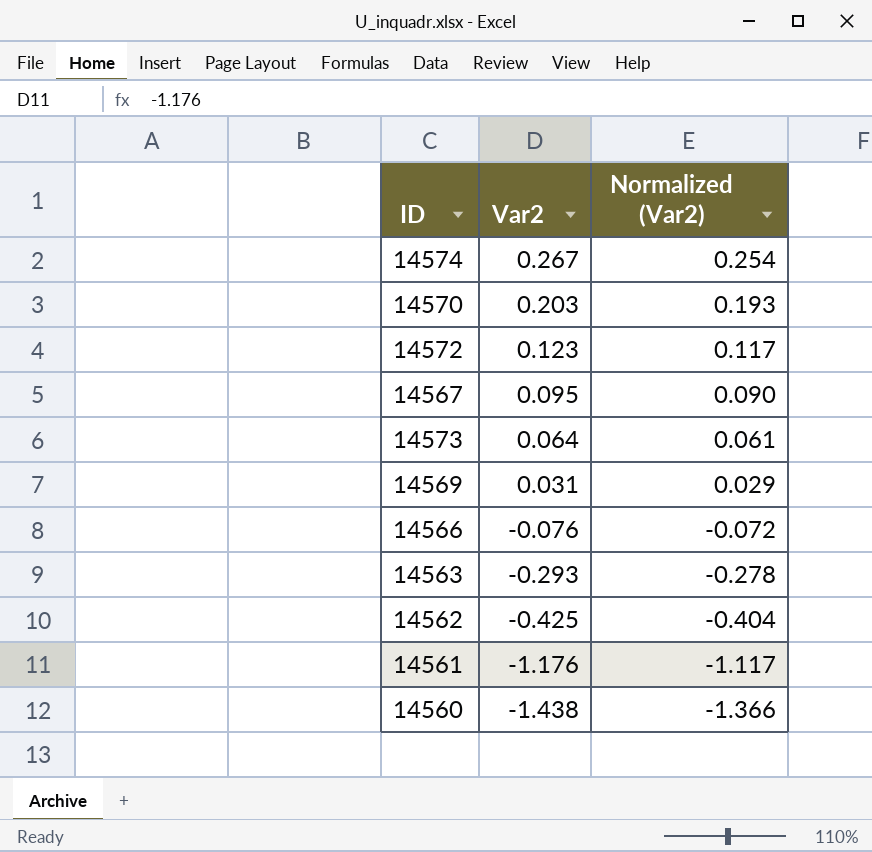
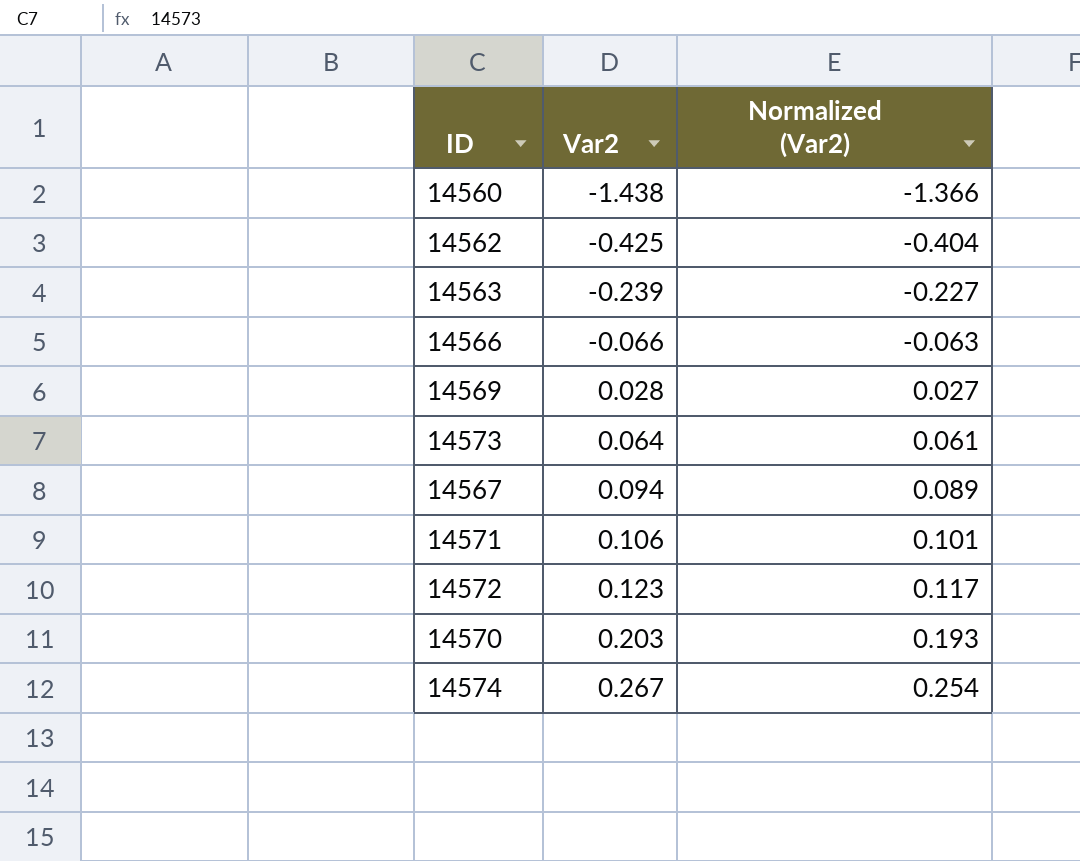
row order: Var2 descending -> Var2 ascending
row 14561: -1.176 | -1.117 -> none
14563 | Var2: -0.293 -> -0.239
14563 | Normalized (Var2): -0.278 -> -0.227
14566 | Var2: -0.076 -> -0.066
14566 | Normalized (Var2): -0.072 -> -0.063
14569 | Var2: 0.031 -> 0.028
14569 | Normalized (Var2): 0.029 -> 0.027
14567 | Var2: 0.095 -> 0.094
14567 | Normalized (Var2): 0.090 -> 0.089
row 14571: none -> 0.106 | 0.101

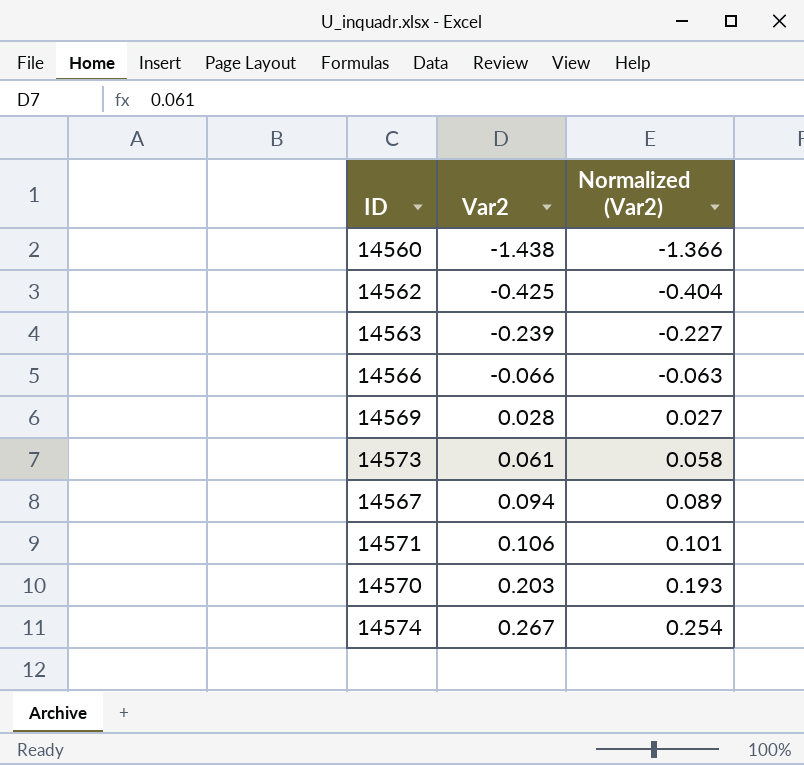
row 14572: 0.123 | 0.117 -> none
14573 | Var2: 0.064 -> 0.061
14573 | Normalized (Var2): 0.061 -> 0.058

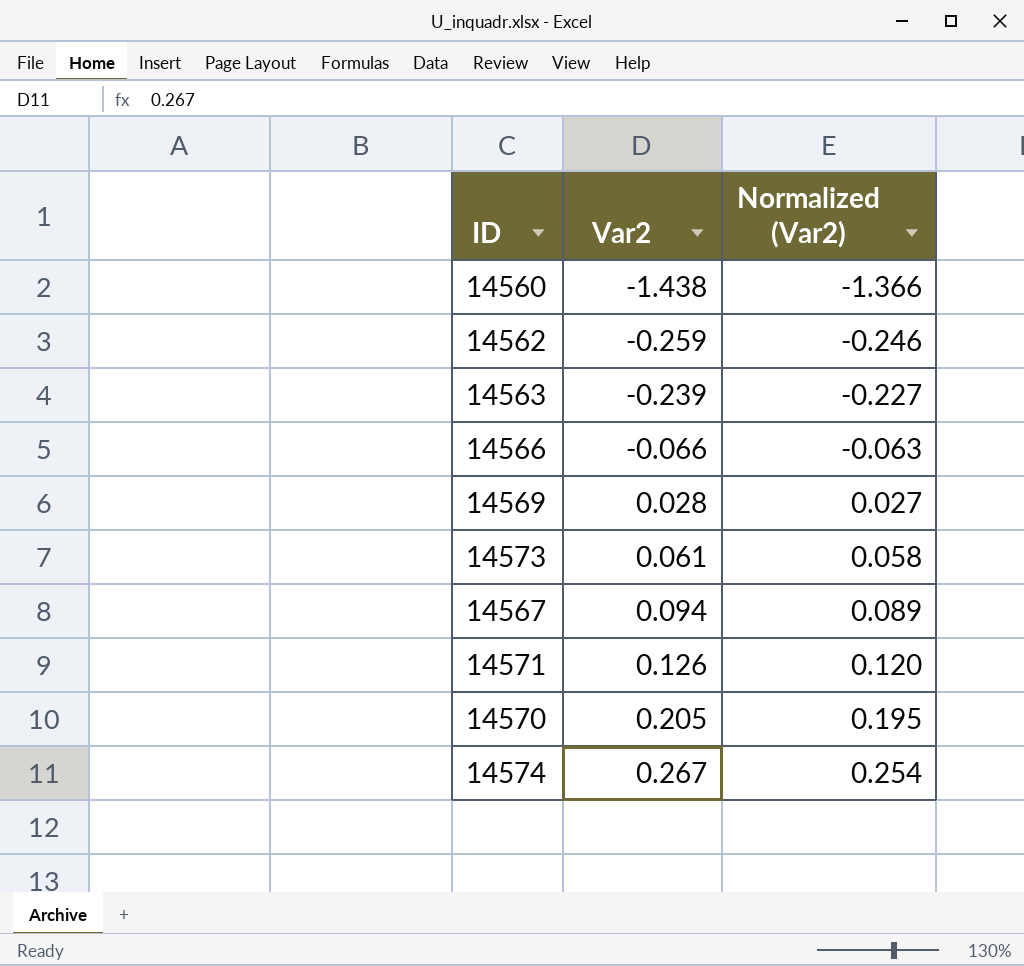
14562 | Var2: -0.425 -> -0.259
14562 | Normalized (Var2): -0.404 -> -0.246
14571 | Var2: 0.106 -> 0.126
14571 | Normalized (Var2): 0.101 -> 0.120
14570 | Var2: 0.203 -> 0.205
14570 | Normalized (Var2): 0.193 -> 0.195

